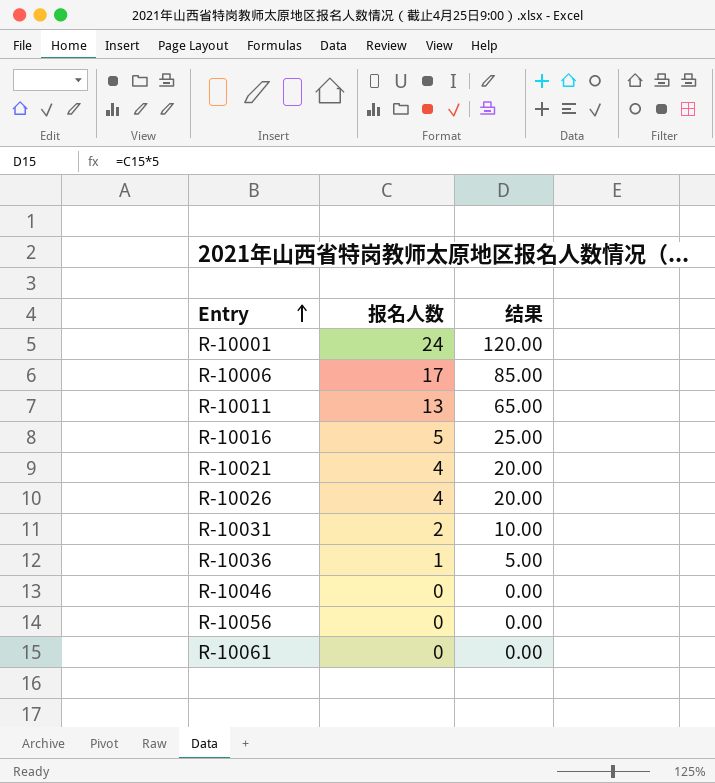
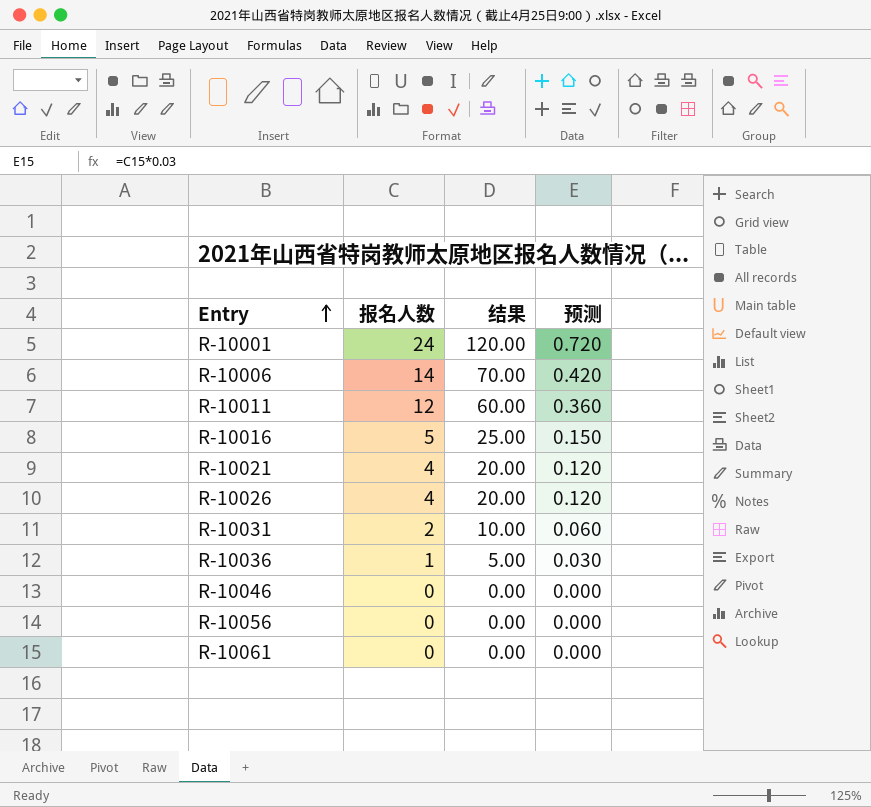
column 预测 | formula: none -> [报名人数] * 0.03
R-10006 | 报名人数: 17 -> 14
R-10006 | 结果: 85.00 -> 70.00
R-10011 | 报名人数: 13 -> 12
R-10011 | 结果: 65.00 -> 60.00

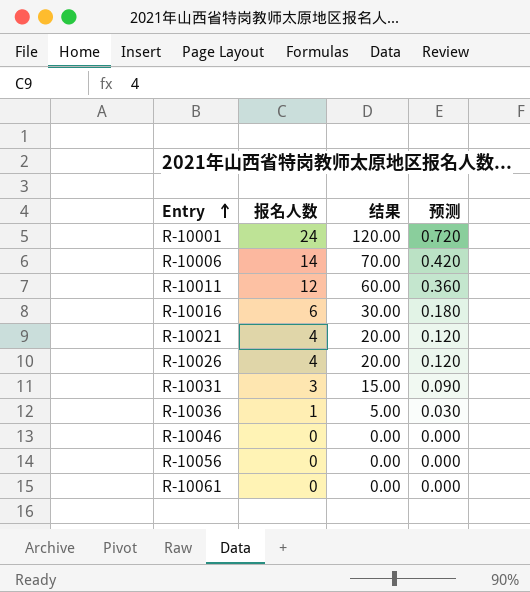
R-10016 | 报名人数: 5 -> 6
R-10016 | 结果: 25.00 -> 30.00
R-10016 | 预测: 0.150 -> 0.180
R-10031 | 报名人数: 2 -> 3
R-10031 | 结果: 10.00 -> 15.00
R-10031 | 预测: 0.060 -> 0.090

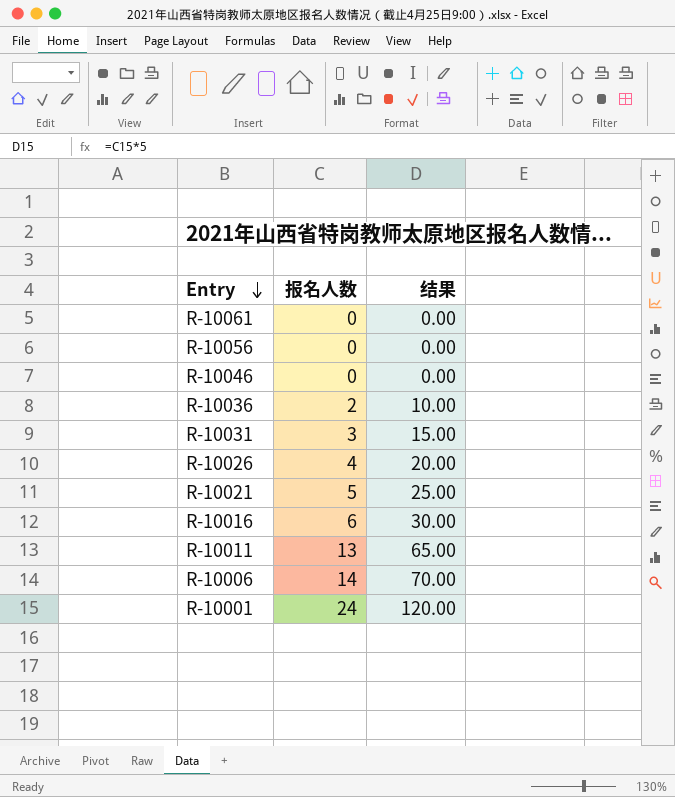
row order: Entry ascending -> Entry descending
column 预测 | formula: [报名人数] * 0.03 -> none
R-10036 | 报名人数: 1 -> 2
R-10036 | 结果: 5.00 -> 10.00
R-10021 | 报名人数: 4 -> 5
R-10021 | 结果: 20.00 -> 25.00
R-10011 | 报名人数: 12 -> 13
R-10011 | 结果: 60.00 -> 65.00

